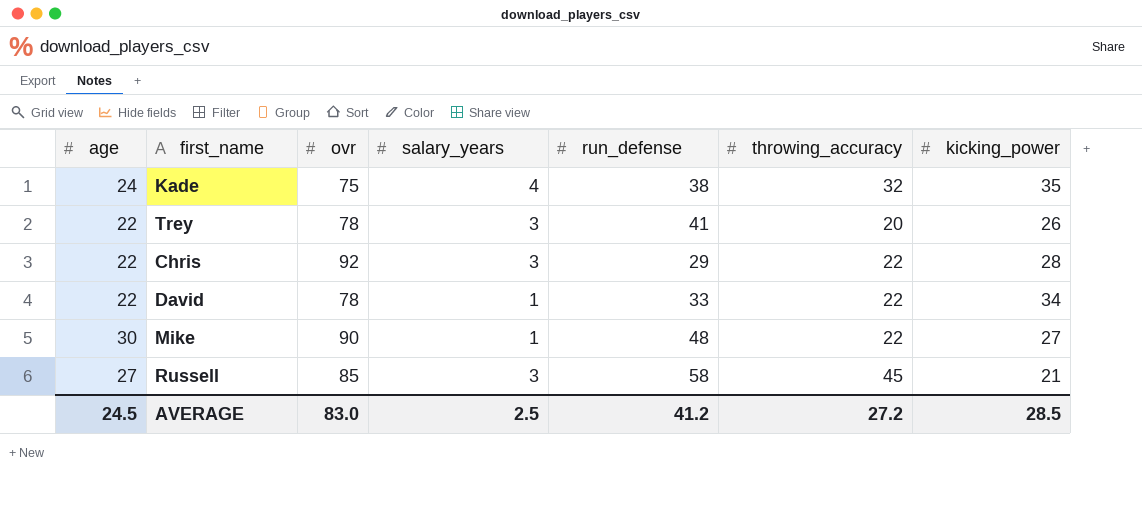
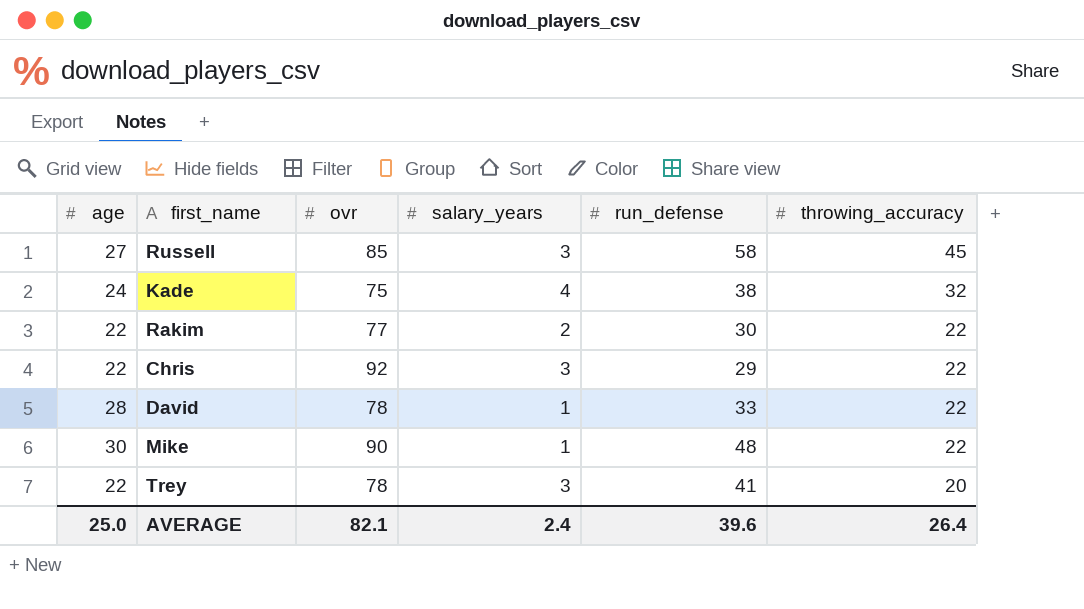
row order: none -> throwing_accuracy descending
column kicking_power | position: 7 -> none
row Rakim: none -> 22 | 77 | 2 | 30 | 22
David | age: 22 -> 28
AVERAGE | age: 24.5 -> 25.0
AVERAGE | ovr: 83.0 -> 82.1
AVERAGE | salary_years: 2.5 -> 2.4
AVERAGE | run_defense: 41.2 -> 39.6
AVERAGE | throwing_accuracy: 27.2 -> 26.4

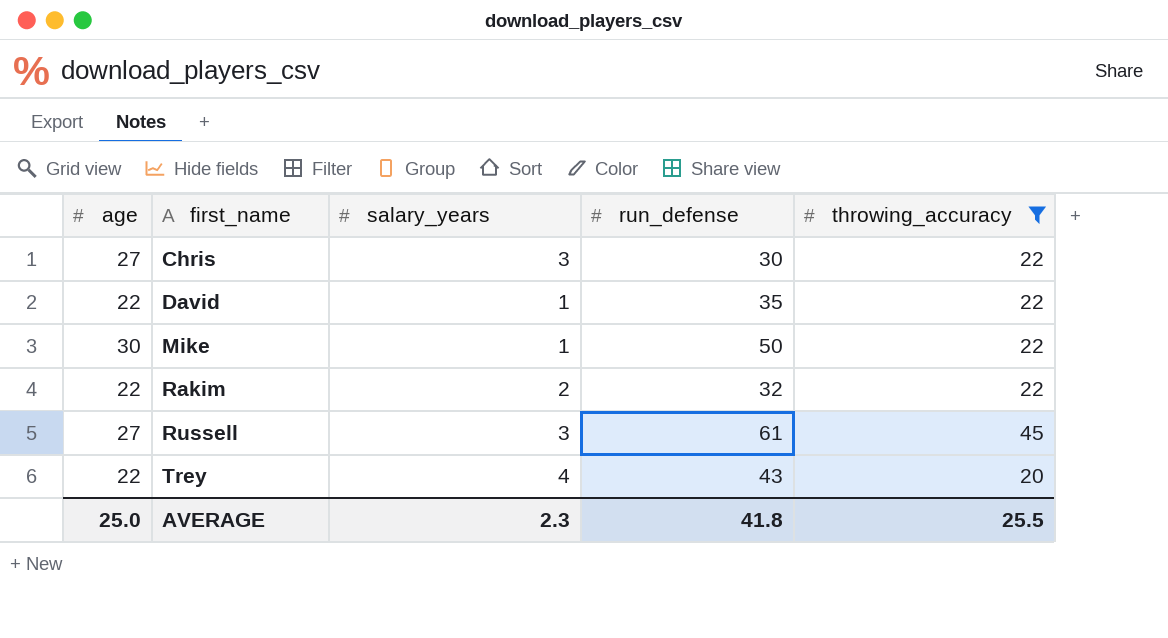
filter: none -> throwing_accuracy != 32
row order: throwing_accuracy descending -> first_name ascending
column ovr | position: 3 -> none
Chris | age: 22 -> 27
Chris | run_defense: 29 -> 30
David | age: 28 -> 22
David | run_defense: 33 -> 35
Mike | run_defense: 48 -> 50
Rakim | run_defense: 30 -> 32
Russell | run_defense: 58 -> 61
Trey | salary_years: 3 -> 4
Trey | run_defense: 41 -> 43
AVERAGE | salary_years: 2.4 -> 2.3
AVERAGE | run_defense: 39.6 -> 41.8
AVERAGE | throwing_accuracy: 26.4 -> 25.5

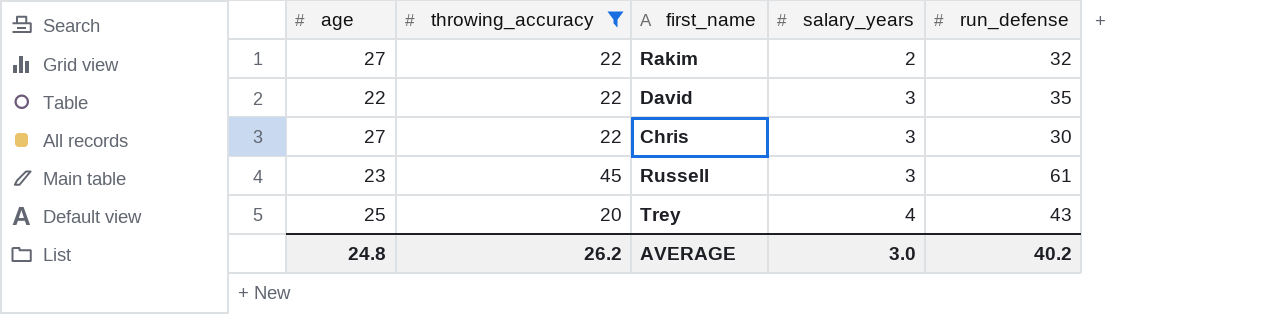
row order: first_name ascending -> salary_years ascending
column throwing_accuracy | position: 5 -> 2
row Mike: 30 | 1 | 50 | 22 -> none
Rakim | age: 22 -> 27
David | salary_years: 1 -> 3
Russell | age: 27 -> 23
Trey | age: 22 -> 25
AVERAGE | age: 25.0 -> 24.8
AVERAGE | throwing_accuracy: 25.5 -> 26.2
AVERAGE | salary_years: 2.3 -> 3.0
AVERAGE | run_defense: 41.8 -> 40.2

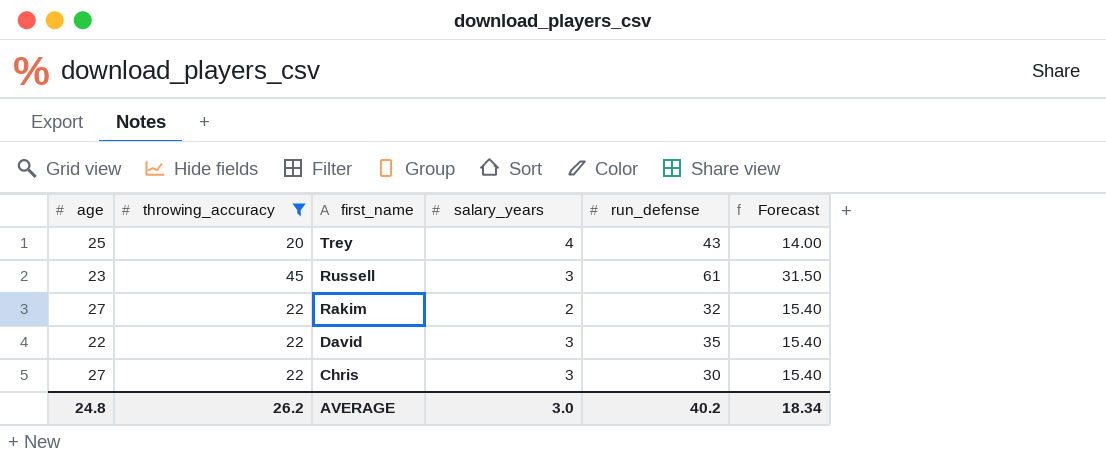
row order: salary_years ascending -> first_name descending
column Forecast | formula: none -> [throwing_accuracy] * 0.7

